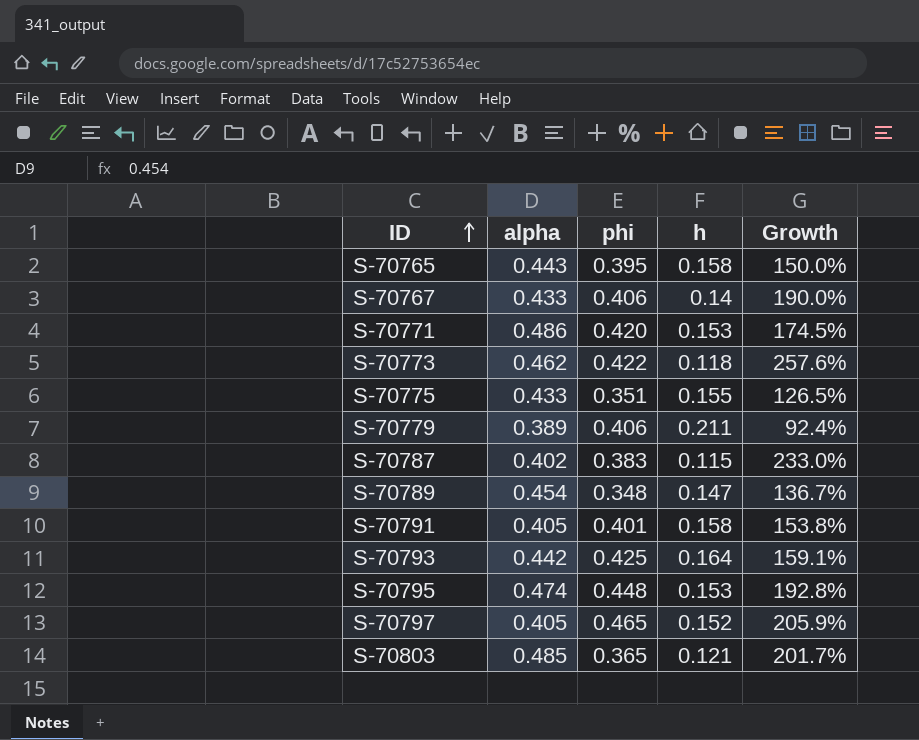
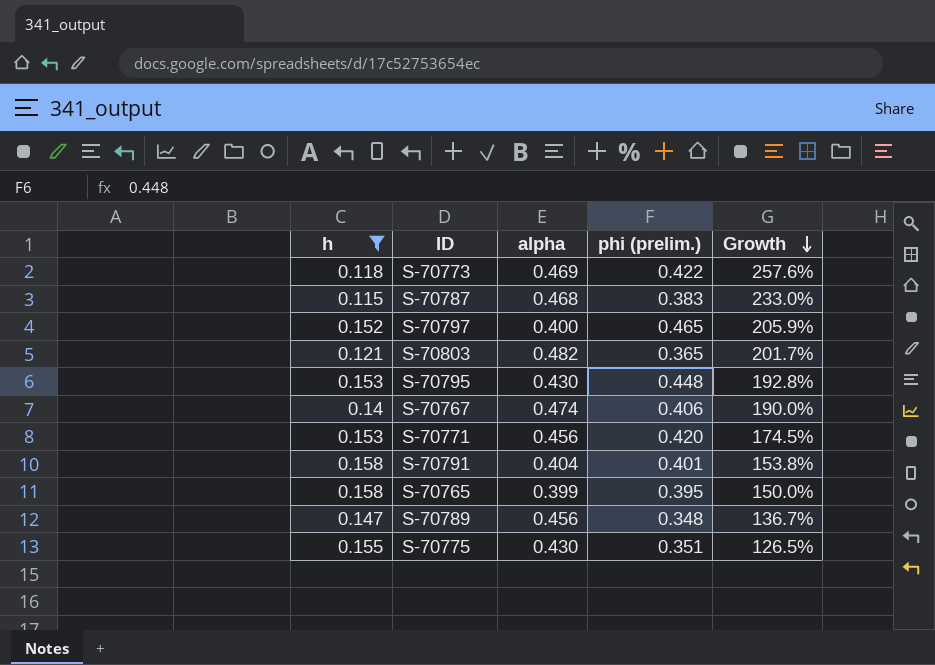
filter: none -> h <= 0.158
row order: ID ascending -> Growth descending
column h | position: 4 -> 1
column name: phi -> phi (prelim.)
S-70773 | alpha: 0.462 -> 0.469
S-70787 | alpha: 0.402 -> 0.468
S-70797 | alpha: 0.405 -> 0.400
S-70803 | alpha: 0.485 -> 0.482
S-70795 | alpha: 0.474 -> 0.430
S-70767 | alpha: 0.433 -> 0.474
S-70771 | alpha: 0.486 -> 0.456
S-70791 | alpha: 0.405 -> 0.404
S-70765 | alpha: 0.443 -> 0.399
S-70789 | alpha: 0.454 -> 0.456
S-70775 | alpha: 0.433 -> 0.430

